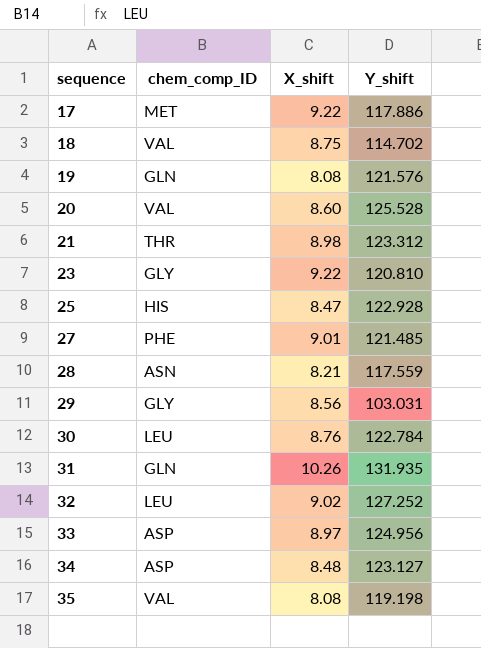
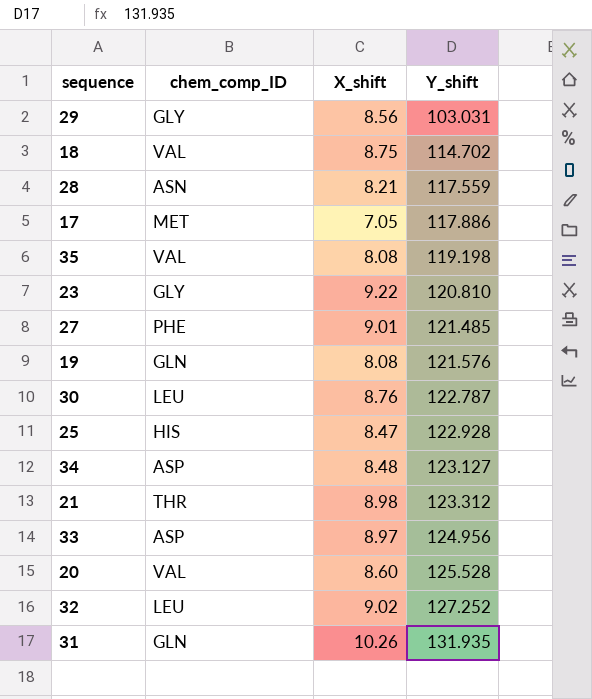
row order: sequence ascending -> Y_shift ascending
17 | X_shift: 9.22 -> 7.05
30 | Y_shift: 122.784 -> 122.787

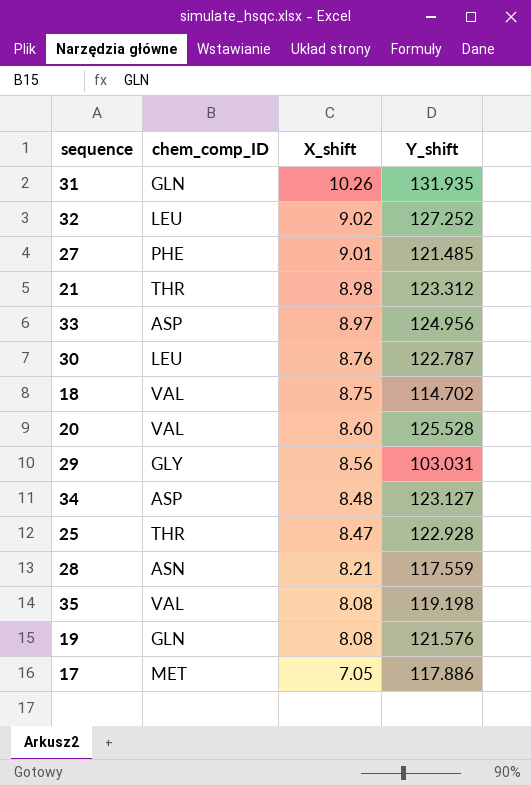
row order: Y_shift ascending -> X_shift descending
row 23: GLY | 9.22 | 120.810 -> none
25 | chem_comp_ID: HIS -> THR

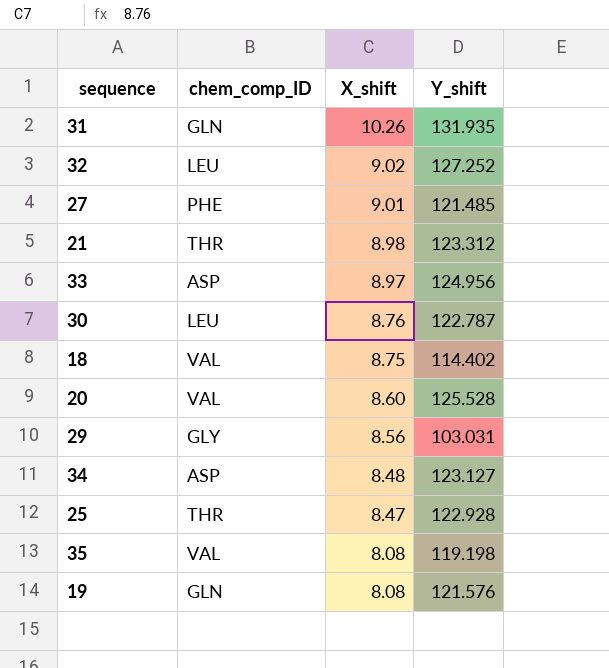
row 28: ASN | 8.21 | 117.559 -> none
row 17: MET | 7.05 | 117.886 -> none
18 | Y_shift: 114.702 -> 114.402

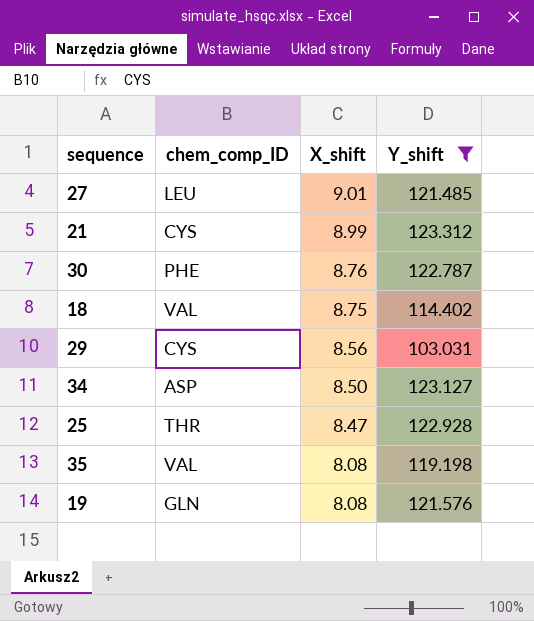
filter: none -> Y_shift <= 123.312
27 | chem_comp_ID: PHE -> LEU
21 | chem_comp_ID: THR -> CYS
21 | X_shift: 8.98 -> 8.99
30 | chem_comp_ID: LEU -> PHE
29 | chem_comp_ID: GLY -> CYS
34 | X_shift: 8.48 -> 8.50

